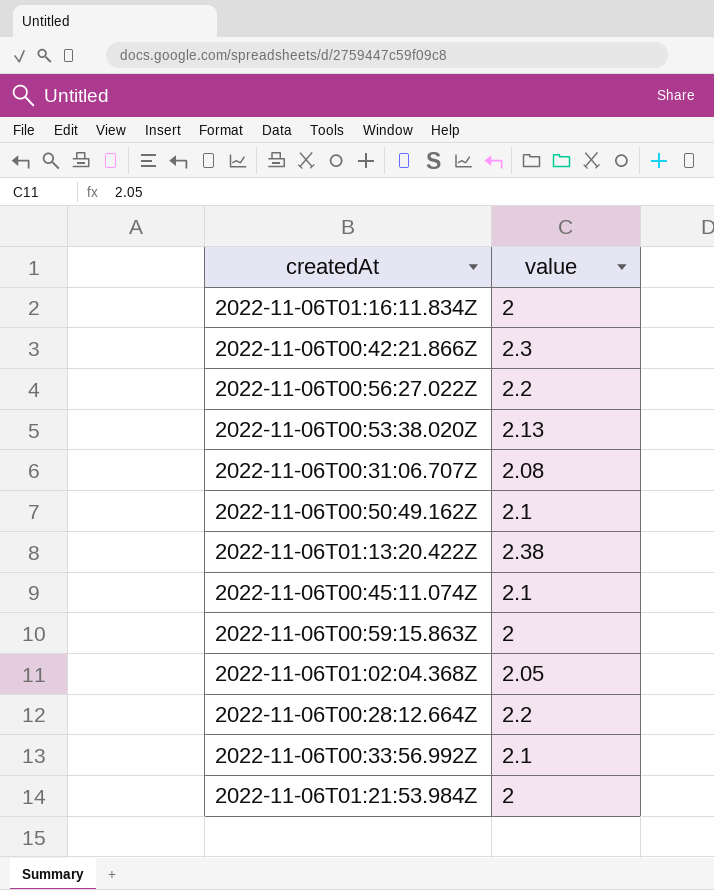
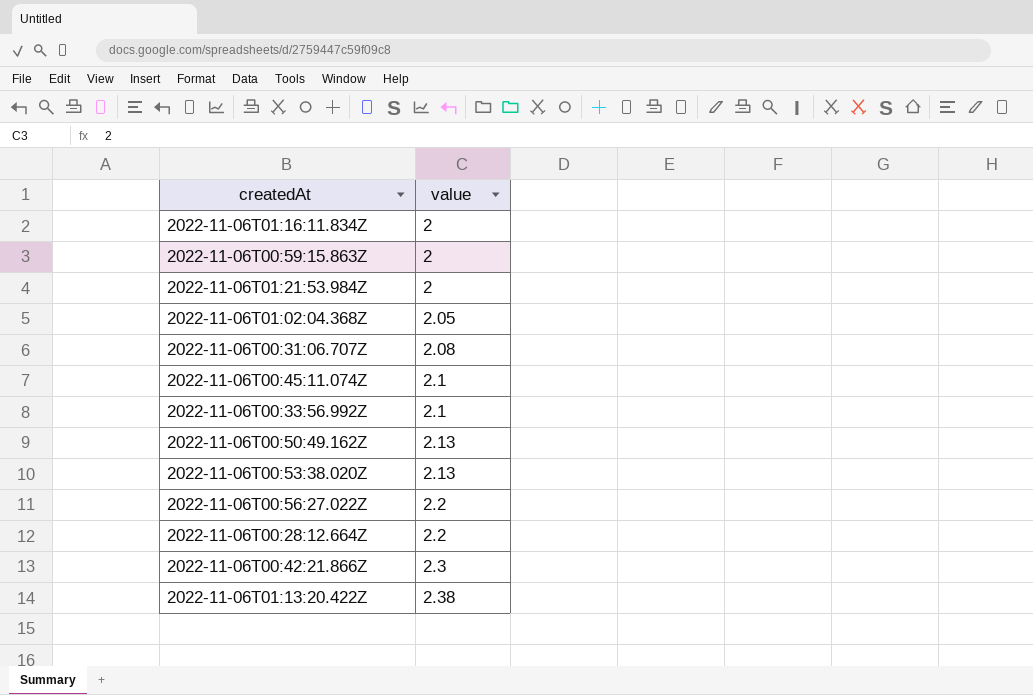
row order: none -> value ascending
2022-11-06T00:50:49.162Z | value: 2.1 -> 2.13

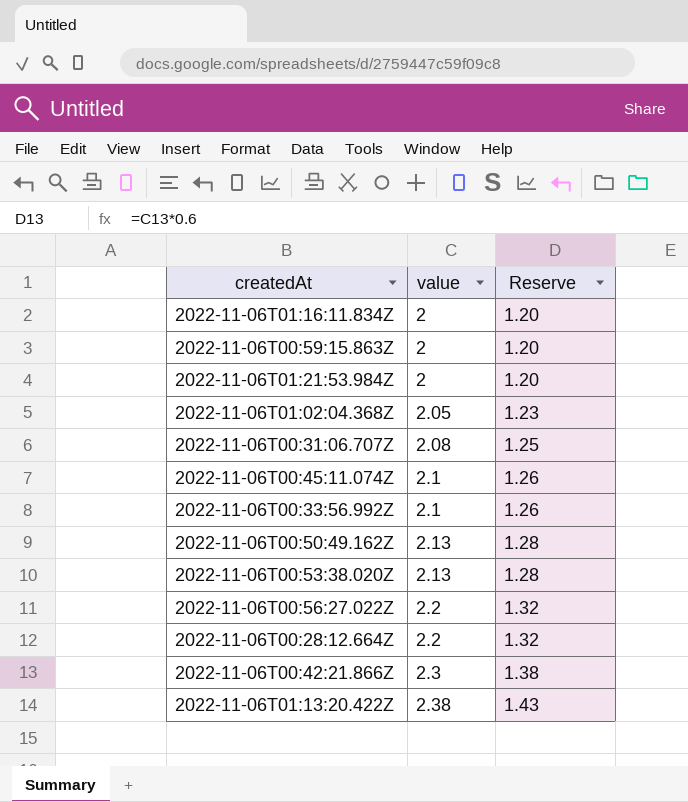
column Reserve | formula: none -> [value] * 0.6

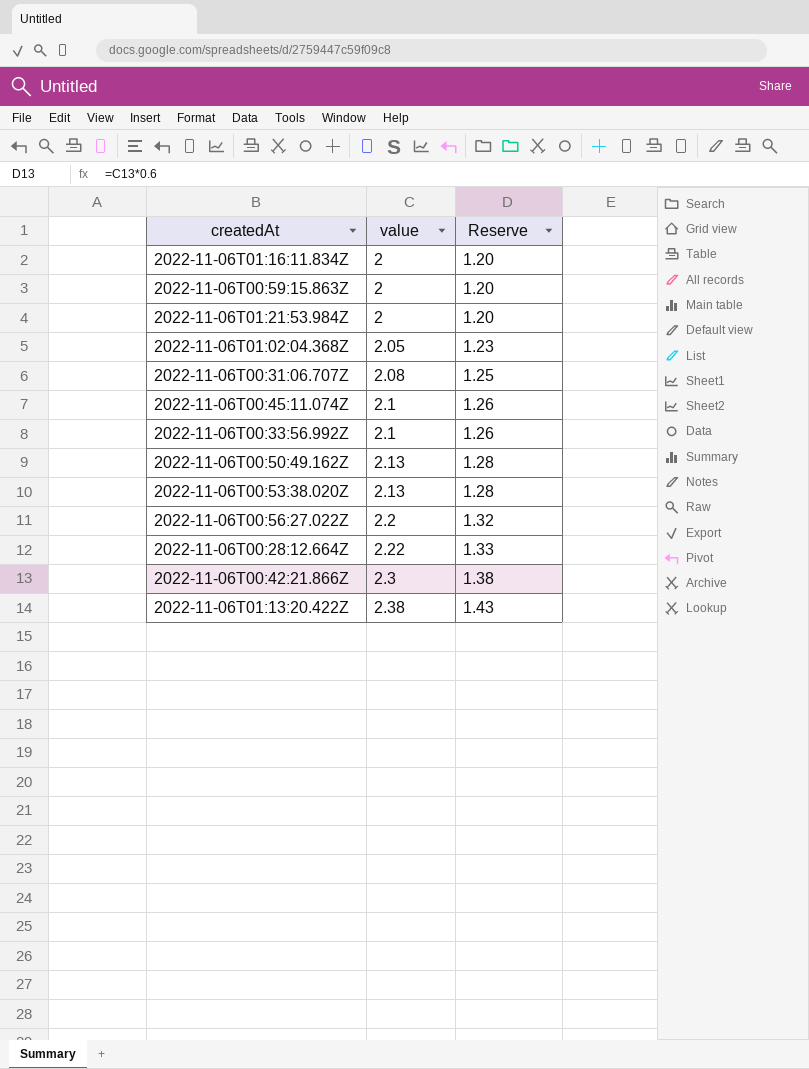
2022-11-06T00:28:12.664Z | value: 2.2 -> 2.22
2022-11-06T00:28:12.664Z | Reserve: 1.32 -> 1.33

